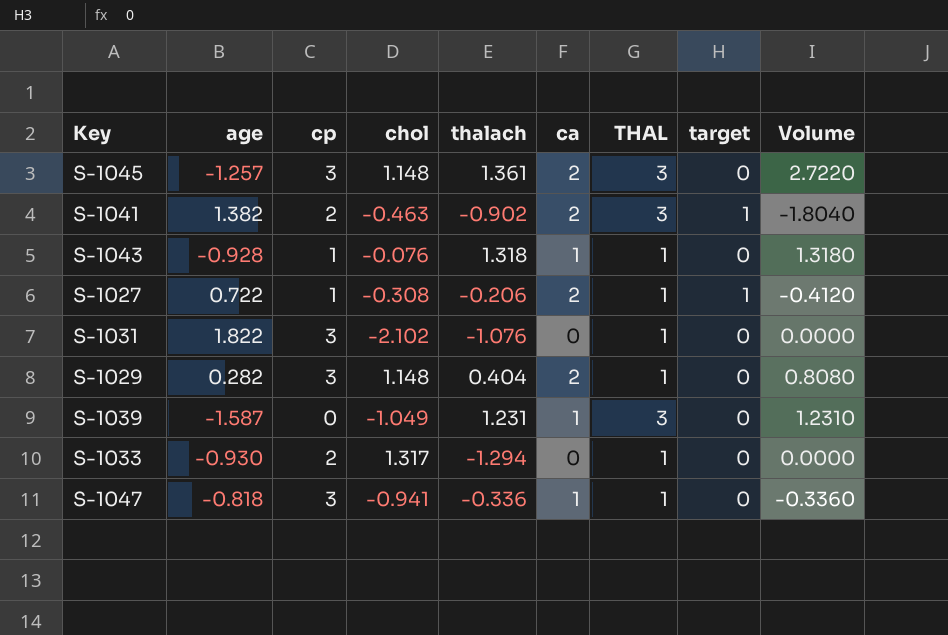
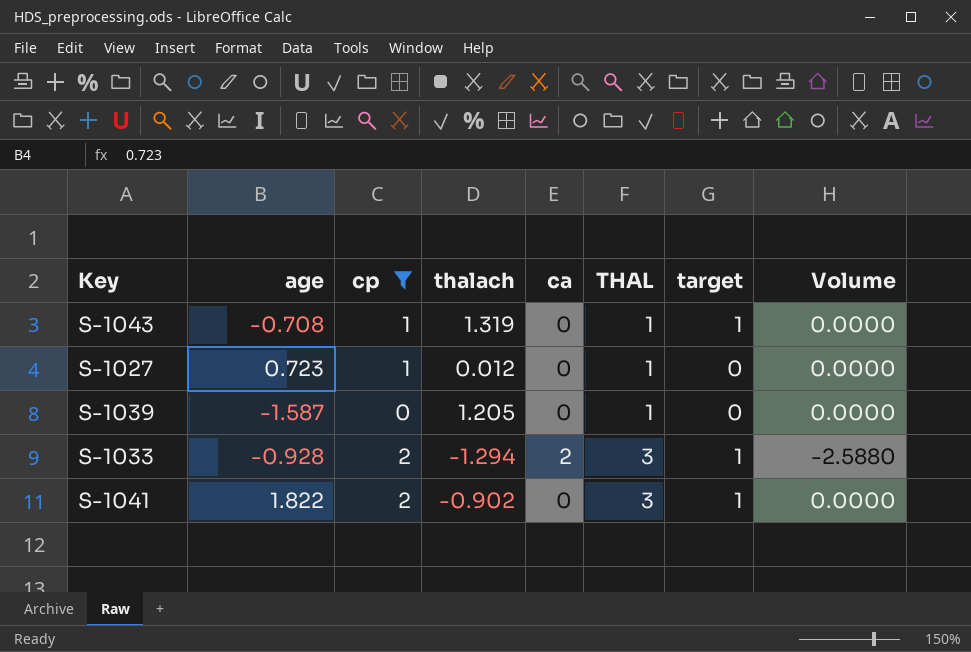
filter: none -> cp != 3
row order: none -> THAL ascending
column chol | position: 4 -> none
S-1043 | age: -0.928 -> -0.708
S-1043 | thalach: 1.318 -> 1.319
S-1043 | ca: 1 -> 0
S-1043 | target: 0 -> 1
S-1043 | Volume: 1.3180 -> 0.0000
S-1027 | age: 0.722 -> 0.723
S-1027 | thalach: -0.206 -> 0.012
S-1027 | ca: 2 -> 0
S-1027 | target: 1 -> 0
S-1027 | Volume: -0.4120 -> 0.0000
S-1039 | thalach: 1.231 -> 1.205
S-1039 | ca: 1 -> 0
S-1039 | THAL: 3 -> 1
S-1039 | Volume: 1.2310 -> 0.0000
S-1033 | age: -0.930 -> -0.928
S-1033 | ca: 0 -> 2
S-1033 | THAL: 1 -> 3
S-1033 | target: 0 -> 1
S-1033 | Volume: 0.0000 -> -2.5880
S-1041 | age: 1.382 -> 1.822
S-1041 | ca: 2 -> 0
S-1041 | Volume: -1.8040 -> 0.0000

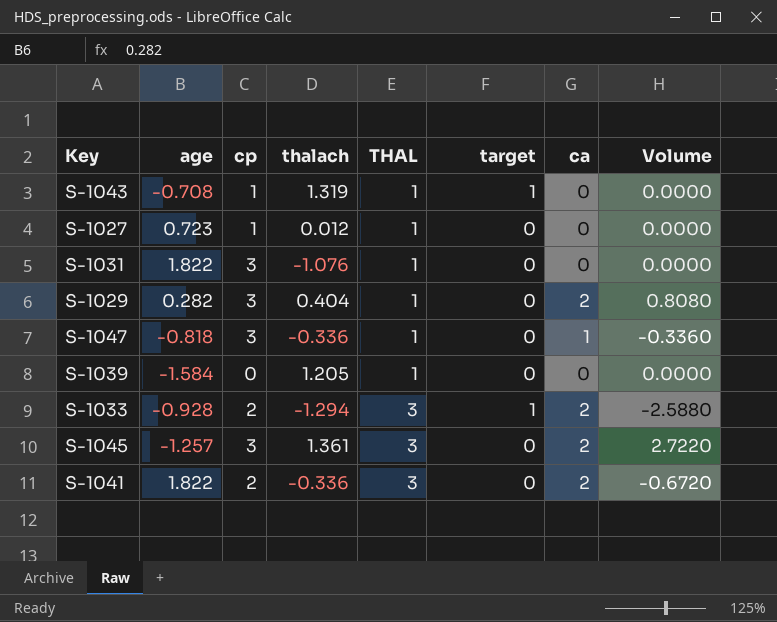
filter: cp != 3 -> none
column ca | position: 5 -> 7
S-1039 | age: -1.587 -> -1.584
S-1041 | thalach: -0.902 -> -0.336
S-1041 | target: 1 -> 0
S-1041 | ca: 0 -> 2
S-1041 | Volume: 0.0000 -> -0.6720

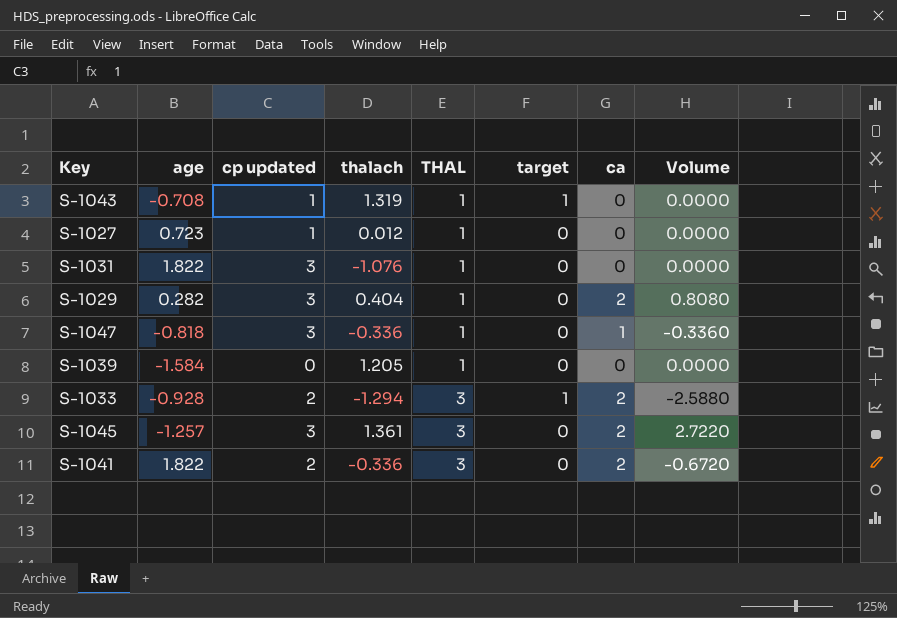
column name: cp -> cp updated

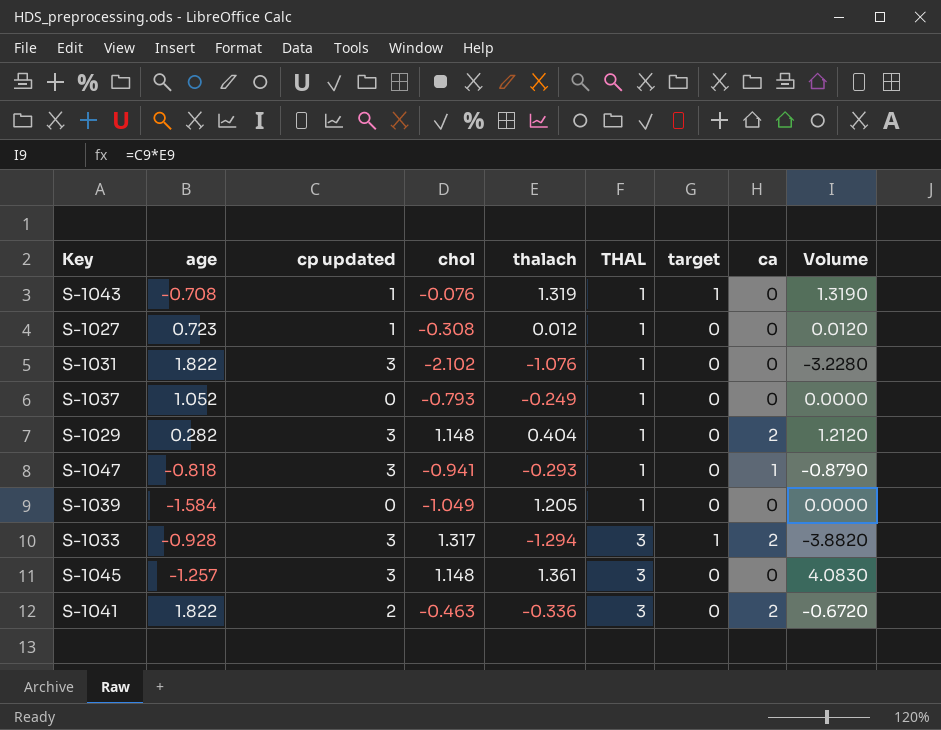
column chol | position: none -> 4
column Volume | formula: [thalach] * [ca] -> [cp updated] * [thalach]
row S-1037: none -> 1.052 | 0 | -0.793 | -0.249 | 1 | 0 | 0 | 0.0000
S-1047 | thalach: -0.336 -> -0.293
S-1033 | cp updated: 2 -> 3
S-1045 | ca: 2 -> 0

